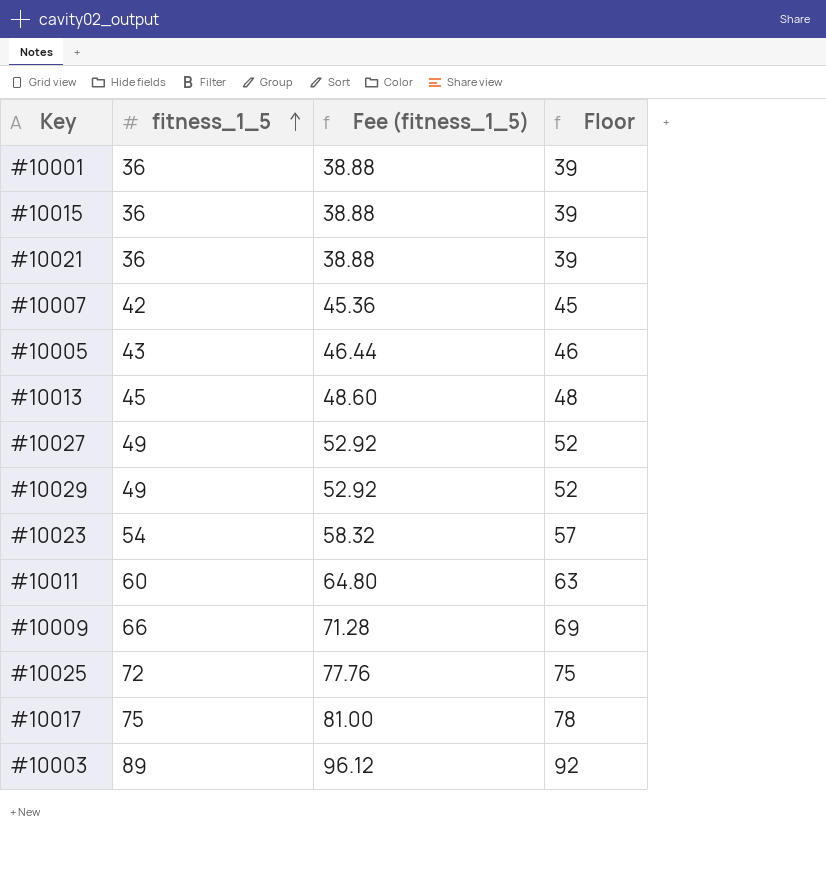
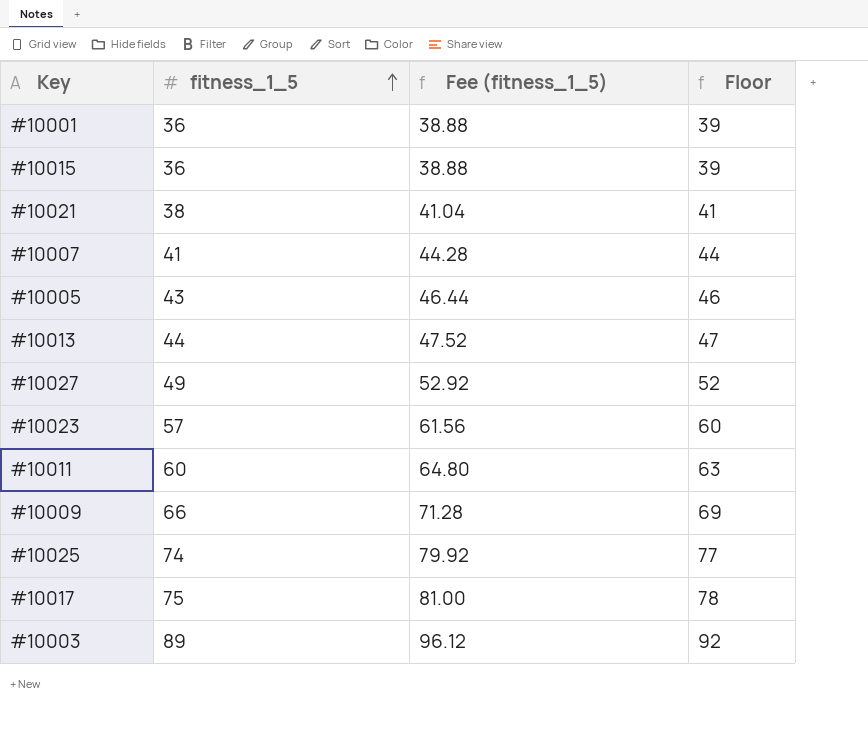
row #10029: 49 | 52.92 | 52 -> none
#10021 | fitness_1_5: 36 -> 38
#10021 | Fee (fitness_1_5): 38.88 -> 41.04
#10021 | Floor: 39 -> 41
#10007 | fitness_1_5: 42 -> 41
#10007 | Fee (fitness_1_5): 45.36 -> 44.28
#10007 | Floor: 45 -> 44
#10013 | fitness_1_5: 45 -> 44
#10013 | Fee (fitness_1_5): 48.60 -> 47.52
#10013 | Floor: 48 -> 47
#10023 | fitness_1_5: 54 -> 57
#10023 | Fee (fitness_1_5): 58.32 -> 61.56
#10023 | Floor: 57 -> 60
#10025 | fitness_1_5: 72 -> 74
#10025 | Fee (fitness_1_5): 77.76 -> 79.92
#10025 | Floor: 75 -> 77

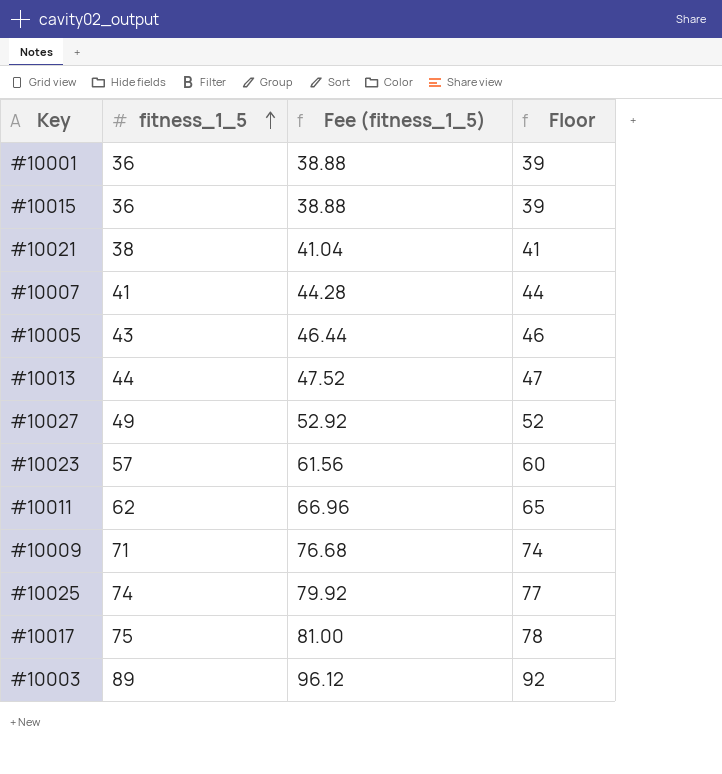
#10011 | fitness_1_5: 60 -> 62
#10011 | Fee (fitness_1_5): 64.80 -> 66.96
#10011 | Floor: 63 -> 65
#10009 | fitness_1_5: 66 -> 71
#10009 | Fee (fitness_1_5): 71.28 -> 76.68
#10009 | Floor: 69 -> 74

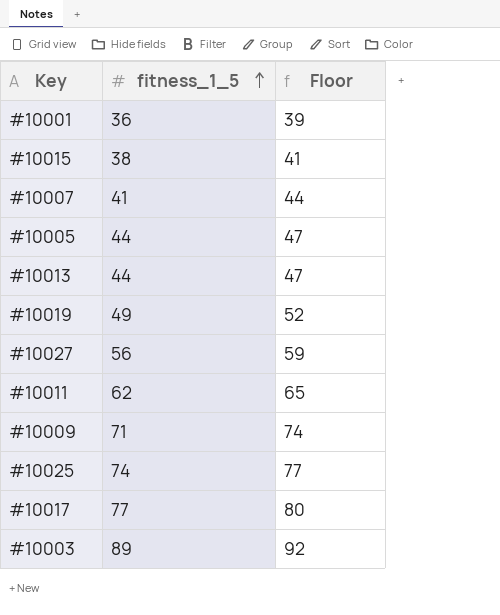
column Fee (fitness_1_5) | formula: [fitness_1_5] * 1.08 -> none
row #10021: 38 | 41.04 | 41 -> none
row #10023: 57 | 61.56 | 60 -> none
#10015 | fitness_1_5: 36 -> 38
#10015 | Floor: 39 -> 41
#10005 | fitness_1_5: 43 -> 44
#10005 | Floor: 46 -> 47
row #10019: none -> 49 | 52
#10027 | fitness_1_5: 49 -> 56
#10027 | Floor: 52 -> 59
#10017 | fitness_1_5: 75 -> 77
#10017 | Floor: 78 -> 80

